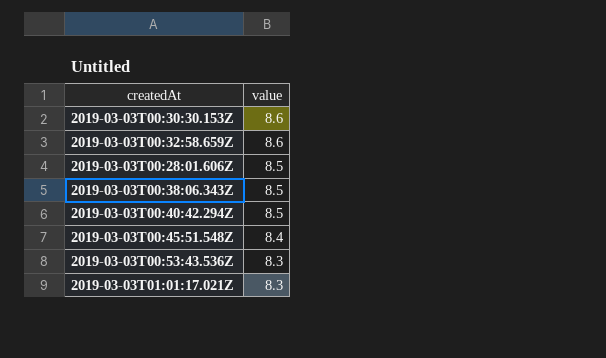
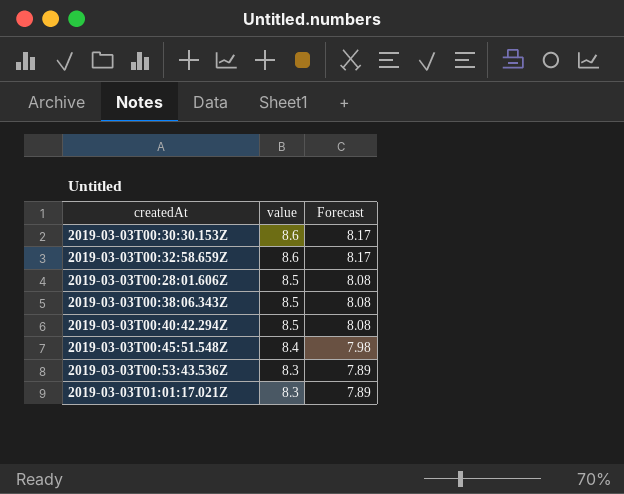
column Forecast | formula: none -> [value] * 0.95

